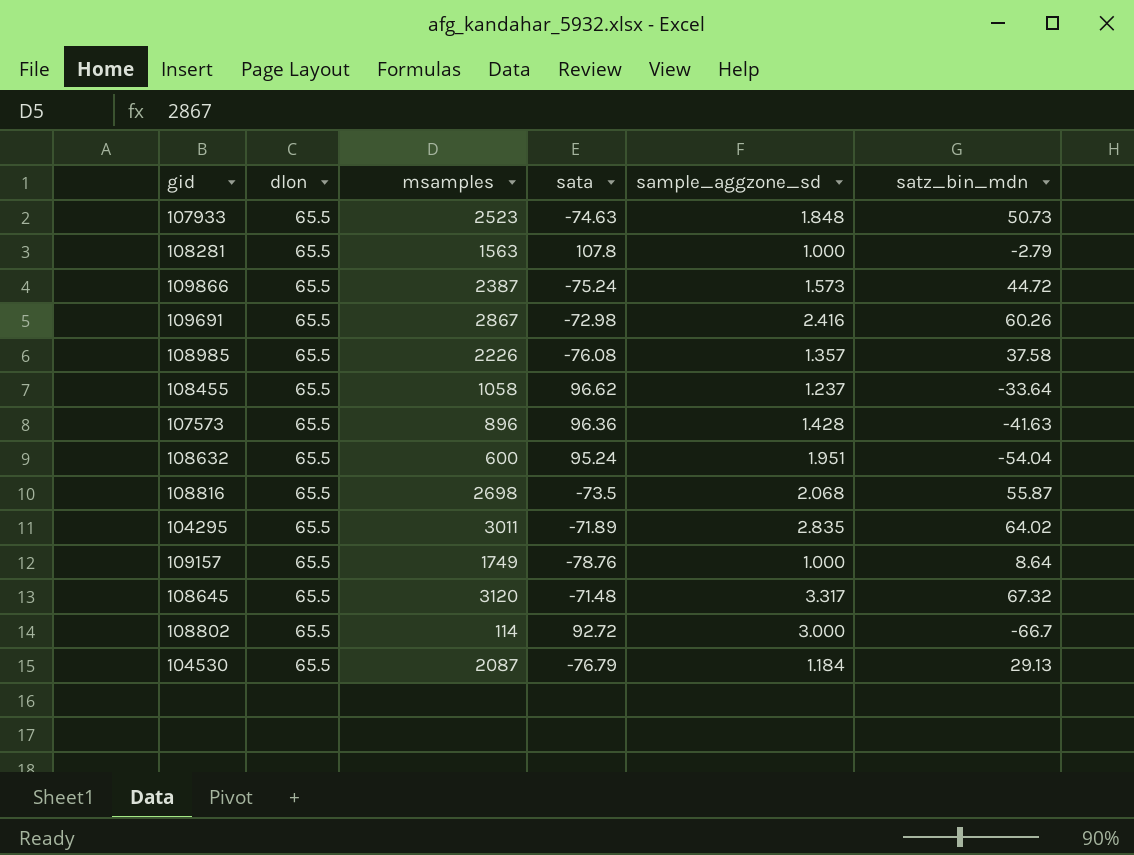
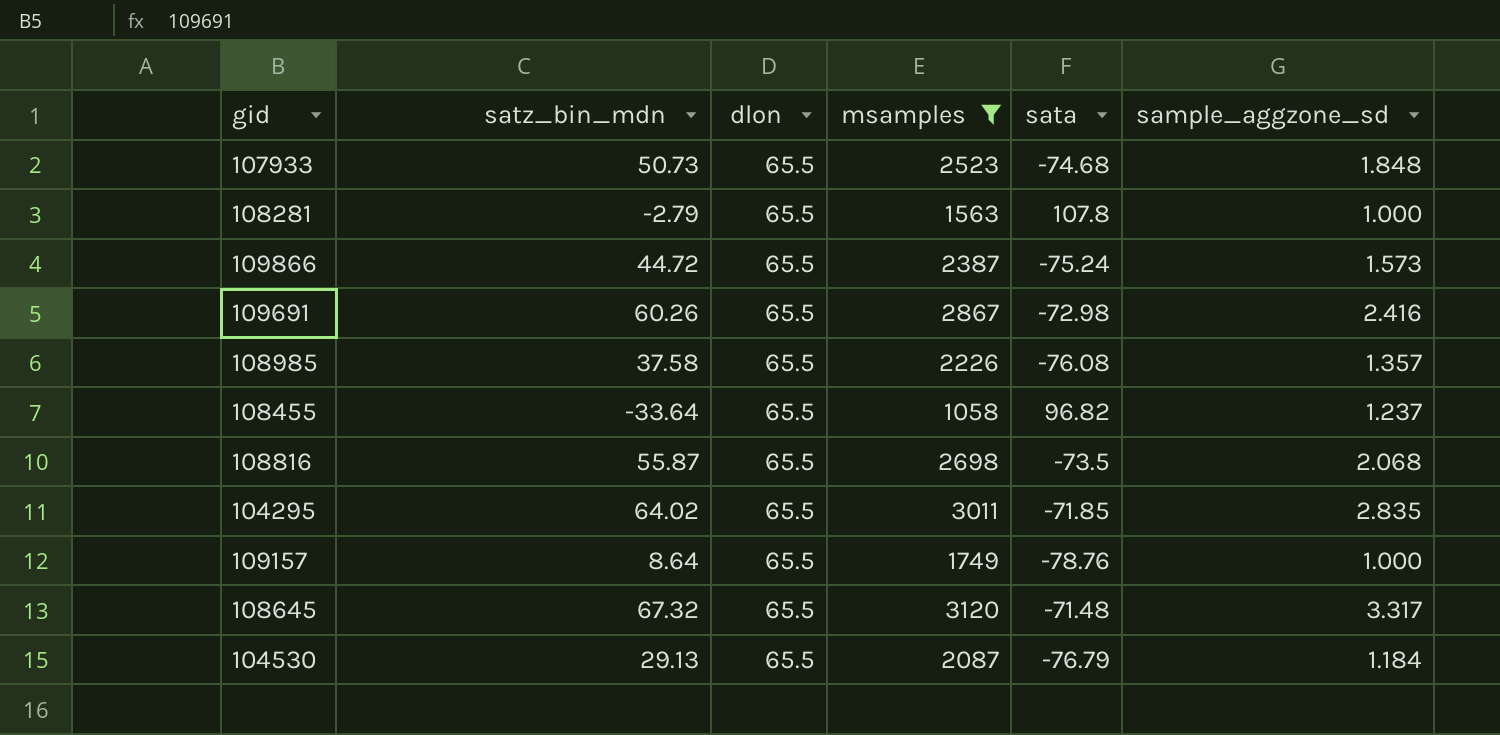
filter: none -> msamples >= 1058
column satz_bin_mdn | position: 6 -> 2
107933 | sata: -74.63 -> -74.68
108455 | sata: 96.62 -> 96.82
104295 | sata: -71.89 -> -71.85

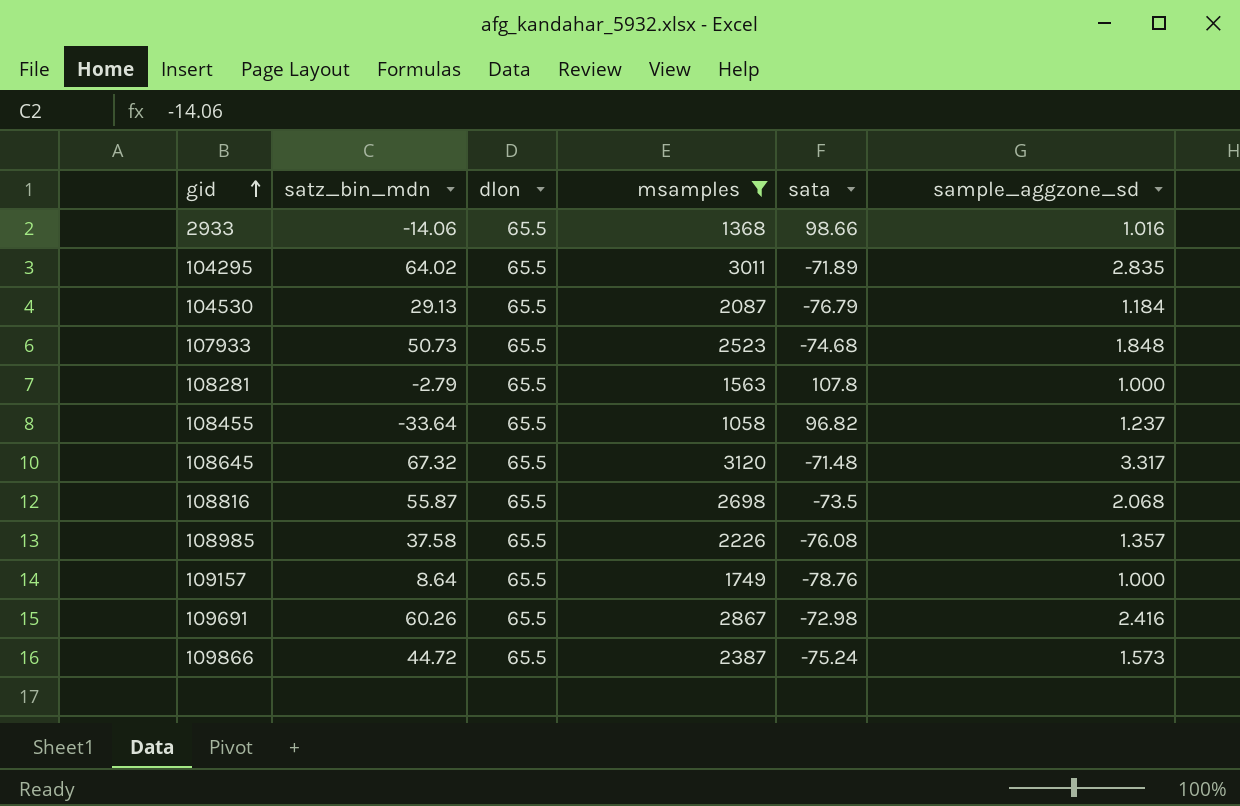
row order: none -> gid ascending
row 2933: none -> -14.06 | 65.5 | 1368 | 98.66 | 1.016
104295 | sata: -71.85 -> -71.89

